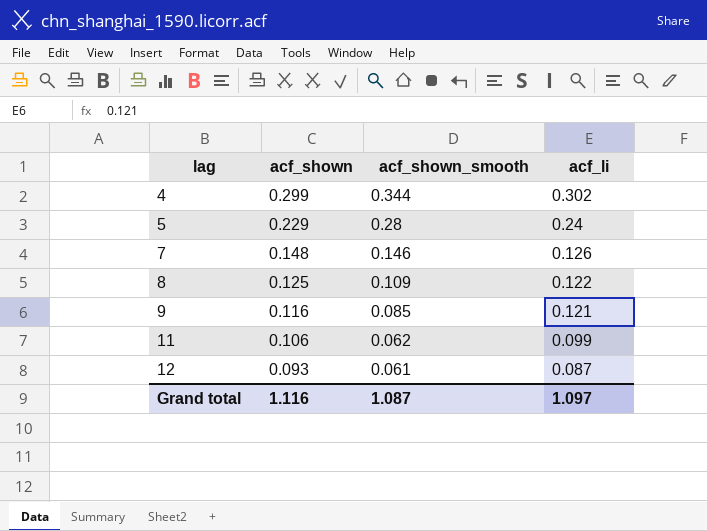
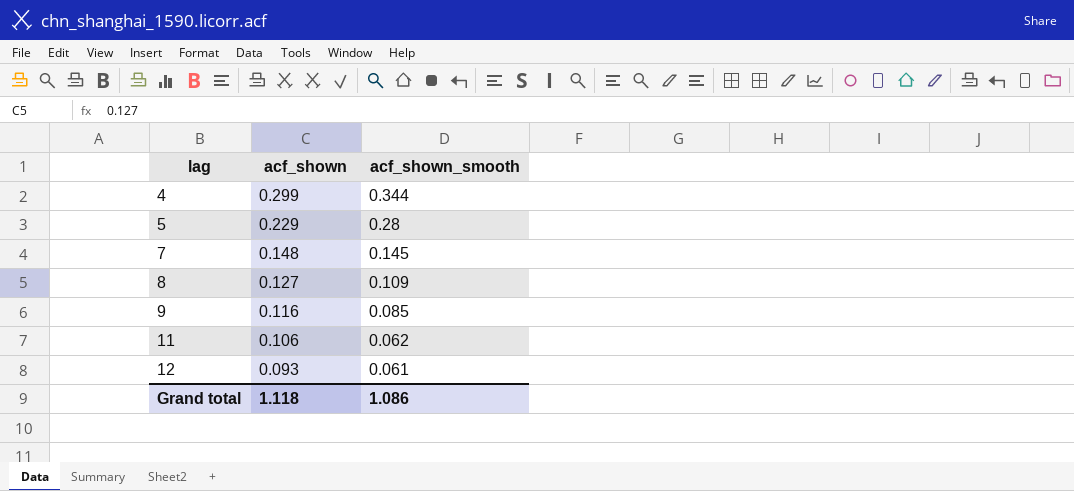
column acf_li | position: 4 -> none
7 | acf_shown_smooth: 0.146 -> 0.145
8 | acf_shown: 0.125 -> 0.127
Grand total | acf_shown: 1.116 -> 1.118
Grand total | acf_shown_smooth: 1.087 -> 1.086

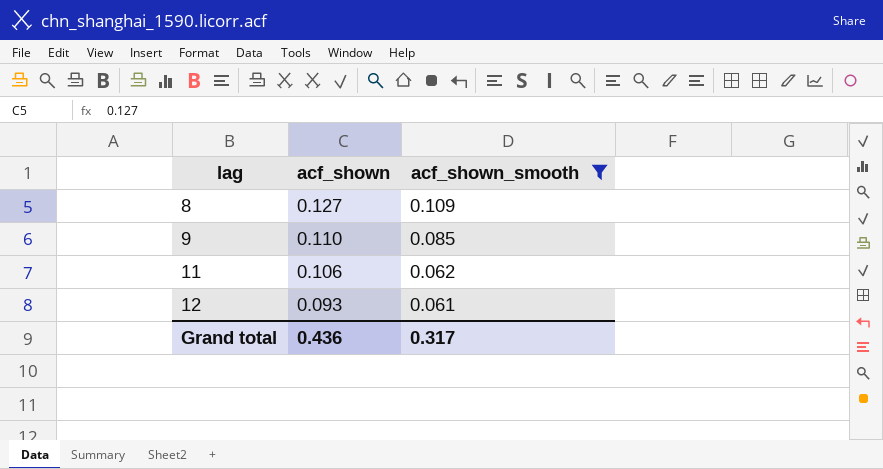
filter: none -> acf_shown_smooth <= 0.109
9 | acf_shown: 0.116 -> 0.110
Grand total | acf_shown: 1.118 -> 0.436
Grand total | acf_shown_smooth: 1.086 -> 0.317

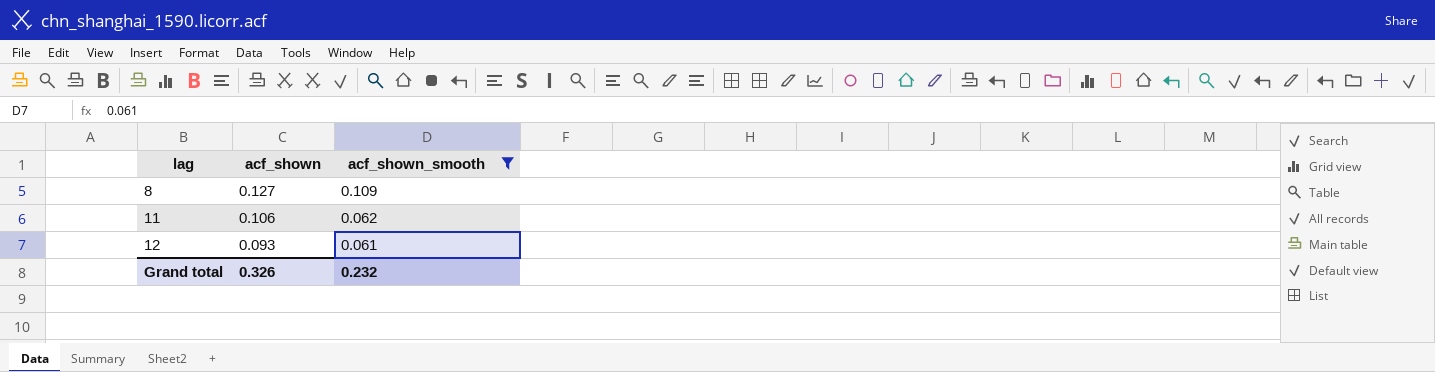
row 9: 0.110 | 0.085 -> none
Grand total | acf_shown: 0.436 -> 0.326
Grand total | acf_shown_smooth: 0.317 -> 0.232

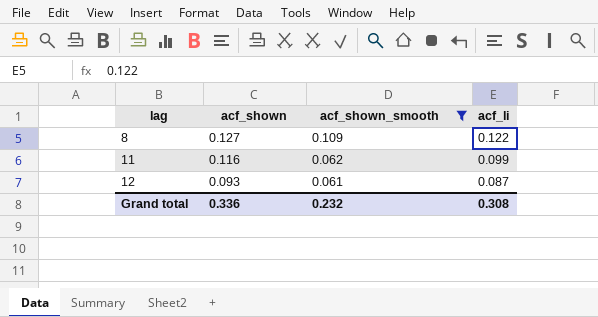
column acf_li | position: none -> 4
11 | acf_shown: 0.106 -> 0.116
Grand total | acf_shown: 0.326 -> 0.336

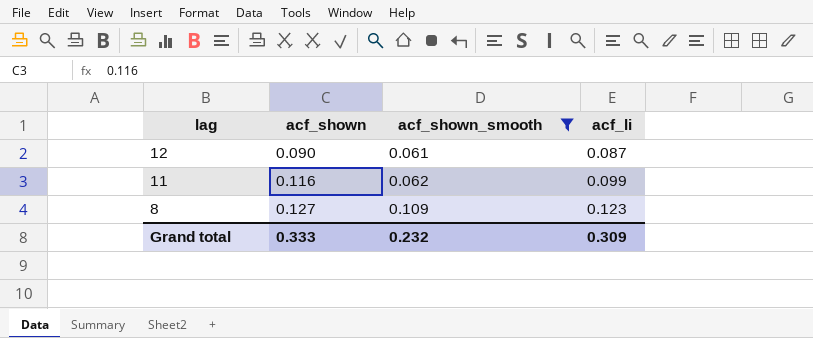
row order: lag ascending -> lag descending
12 | acf_shown: 0.093 -> 0.090
8 | acf_li: 0.122 -> 0.123
Grand total | acf_shown: 0.336 -> 0.333
Grand total | acf_li: 0.308 -> 0.309

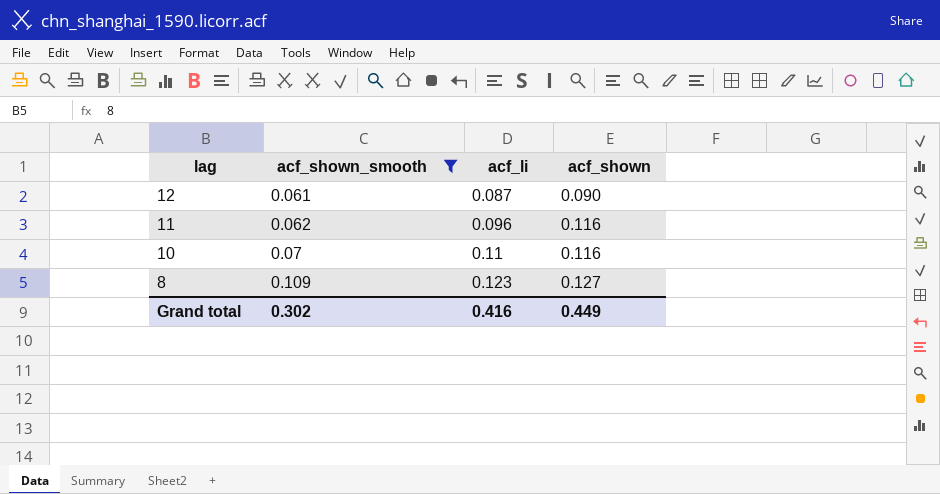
column acf_shown | position: 2 -> 4
11 | acf_li: 0.099 -> 0.096
row 10: none -> 0.07 | 0.11 | 0.116
Grand total | acf_shown_smooth: 0.232 -> 0.302
Grand total | acf_li: 0.309 -> 0.416
Grand total | acf_shown: 0.333 -> 0.449

